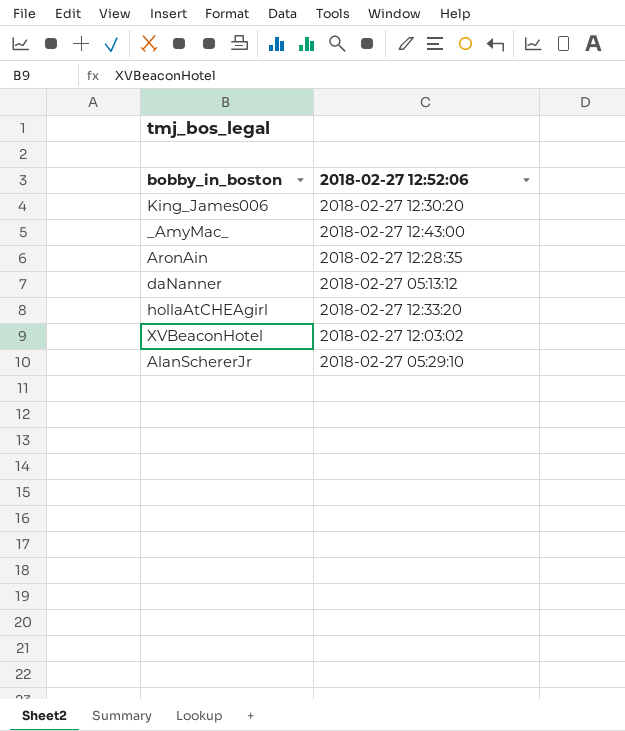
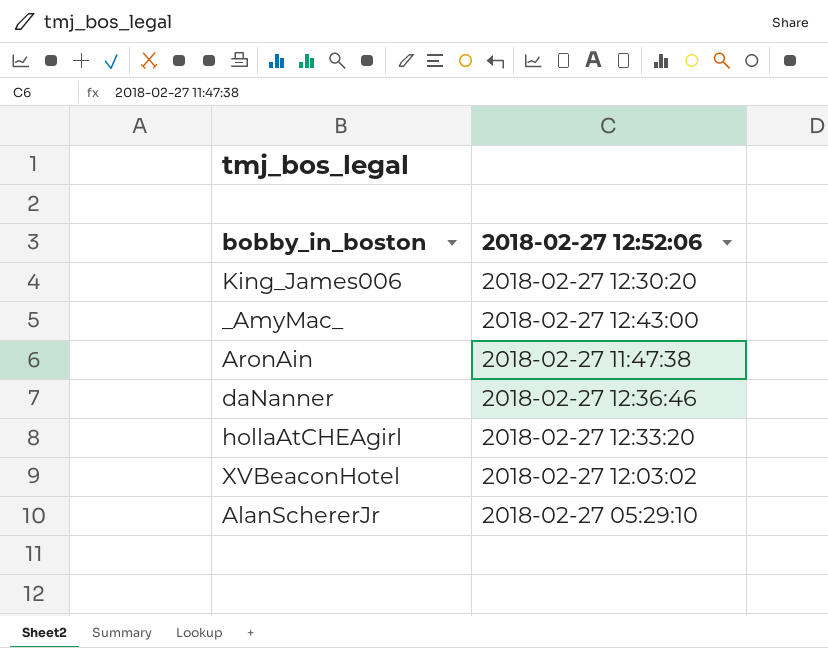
AronAin | 2018-02-27 12:52:06: 2018-02-27 12:28:35 -> 2018-02-27 11:47:38
daNanner | 2018-02-27 12:52:06: 2018-02-27 05:13:12 -> 2018-02-27 12:36:46

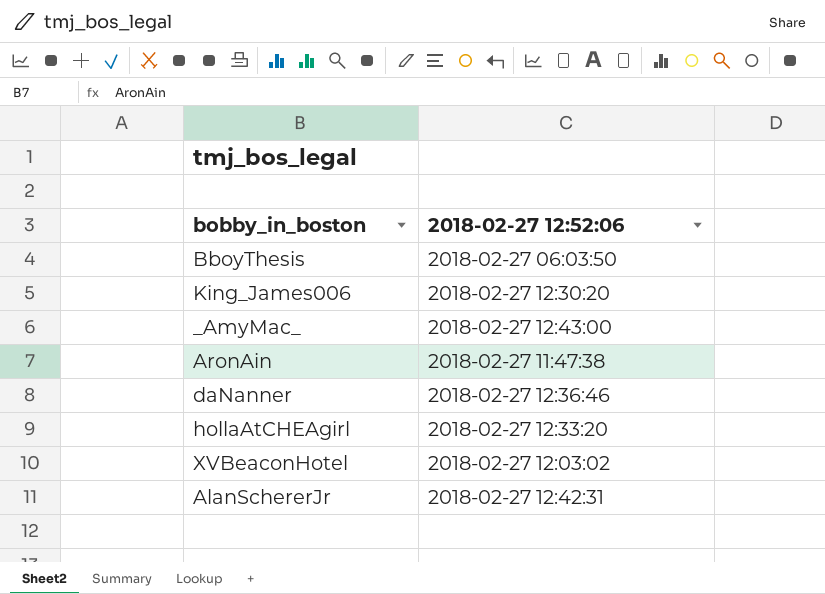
row BboyThesis: none -> 2018-02-27 06:03:50
AlanSchererJr | 2018-02-27 12:52:06: 2018-02-27 05:29:10 -> 2018-02-27 12:42:31

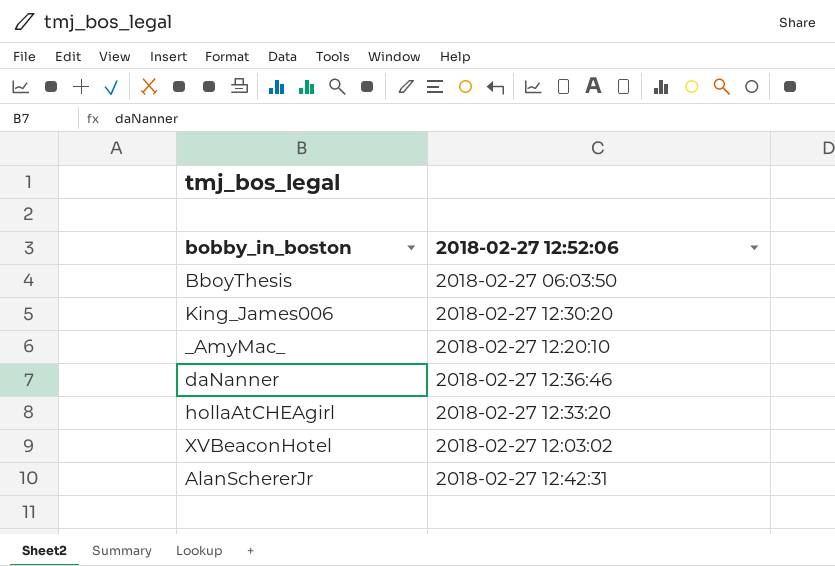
row AronAin: 2018-02-27 11:47:38 -> none
_AmyMac_ | 2018-02-27 12:52:06: 2018-02-27 12:43:00 -> 2018-02-27 12:20:10

